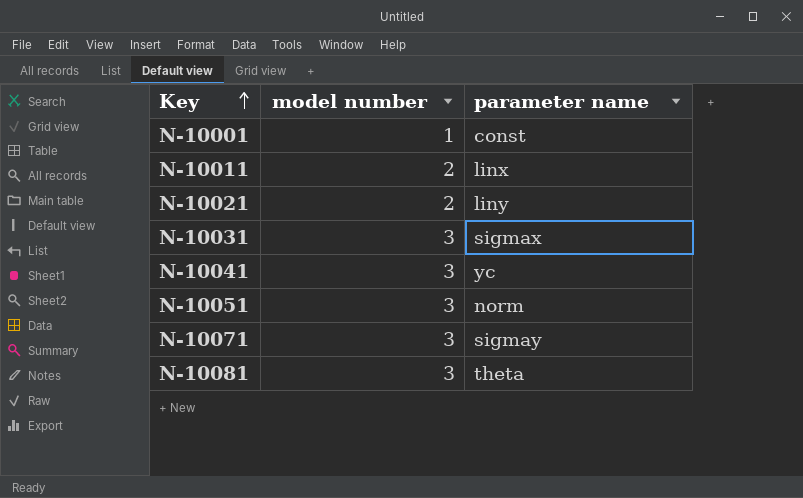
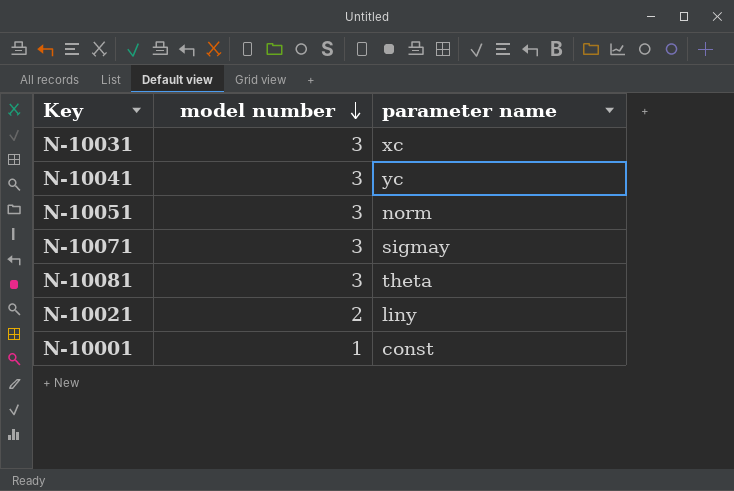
row order: Key ascending -> model number descending
row N-10011: 2 | linx -> none
N-10031 | parameter name: sigmax -> xc

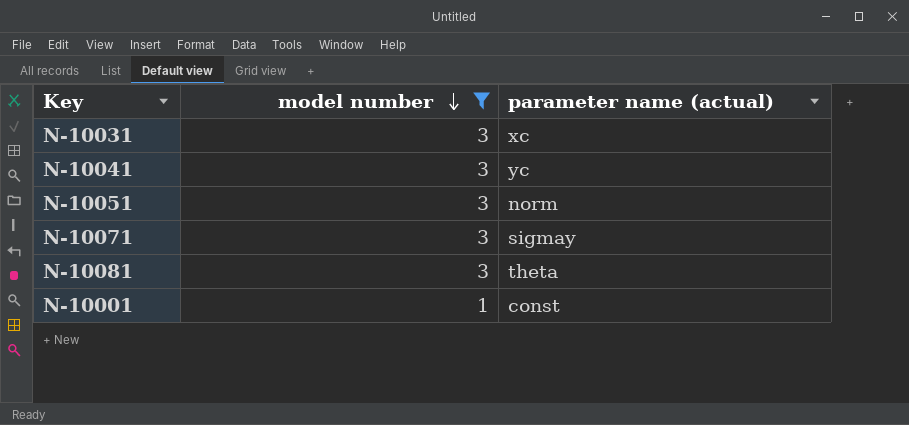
filter: none -> model number != 2
column name: parameter name -> parameter name (actual)

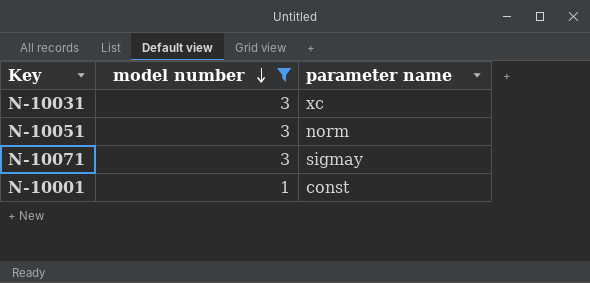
column name: parameter name (actual) -> parameter name
row N-10041: 3 | yc -> none
row N-10081: 3 | theta -> none

